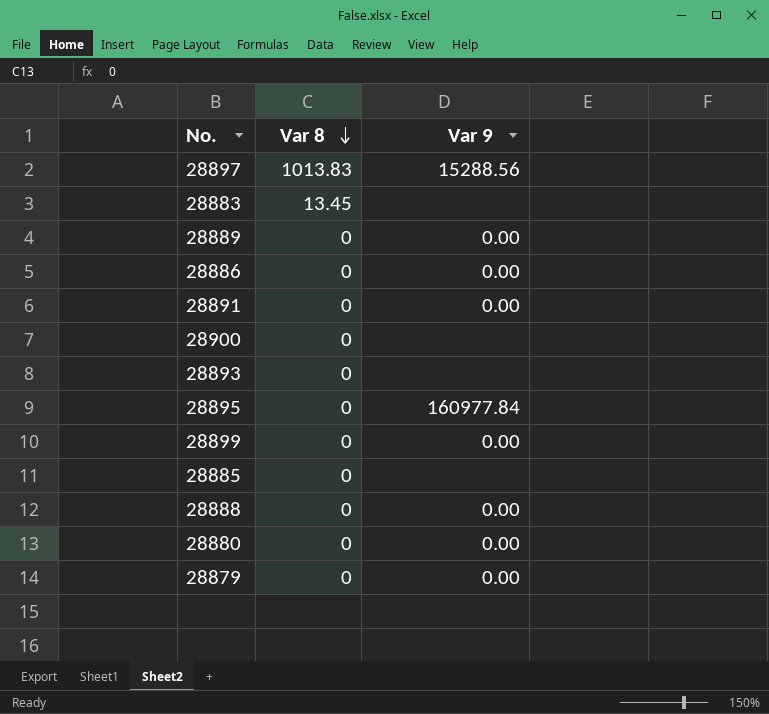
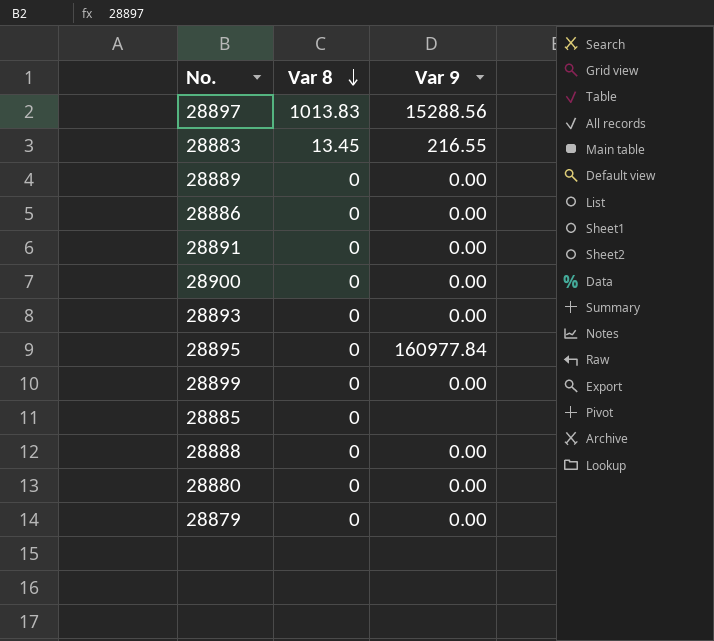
28883 | Var 9: none -> 216.55
28900 | Var 9: none -> 0.00
28893 | Var 9: none -> 0.00

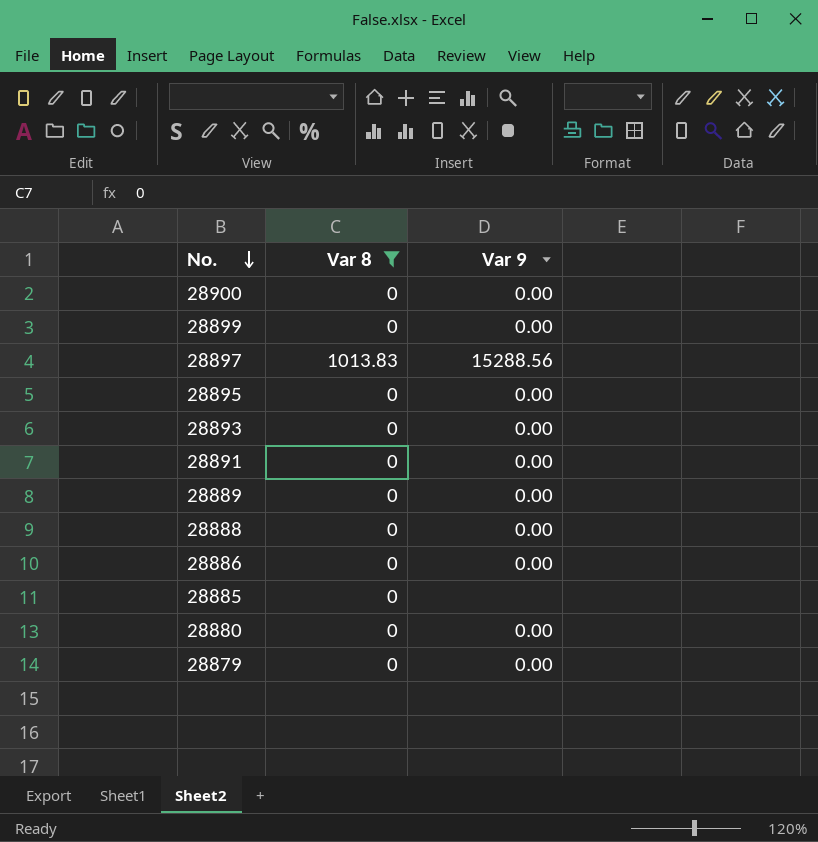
filter: none -> Var 8 != 13.45
row order: Var 8 descending -> No. descending
28895 | Var 9: 160977.84 -> 0.00

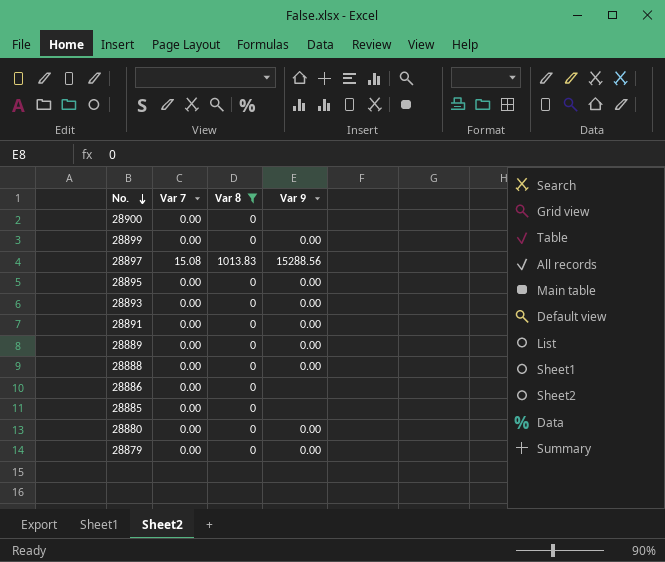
column Var 7 | position: none -> 2
28900 | Var 9: 0.00 -> none
28886 | Var 9: 0.00 -> none

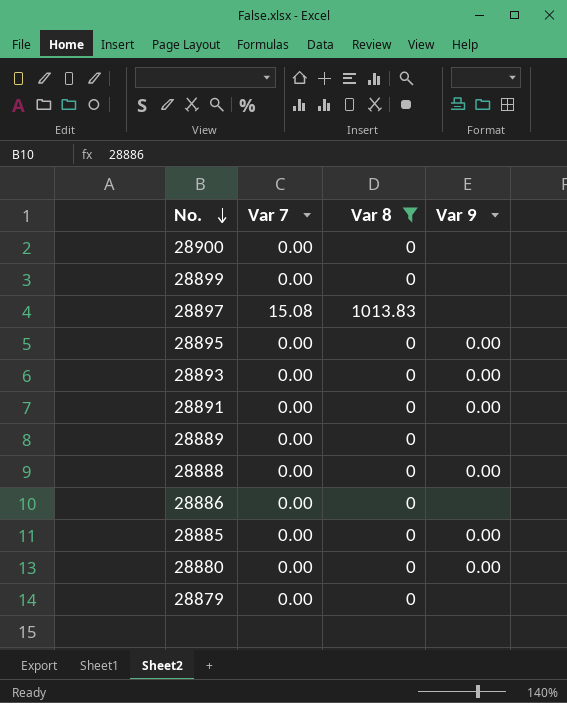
28899 | Var 9: 0.00 -> none
28897 | Var 9: 15288.56 -> none
28889 | Var 9: 0.00 -> none
28885 | Var 9: none -> 0.00
28879 | Var 9: 0.00 -> none

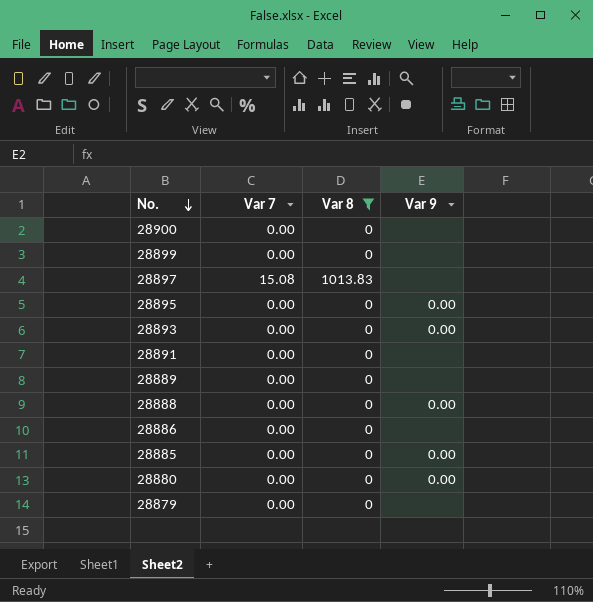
28891 | Var 9: 0.00 -> none

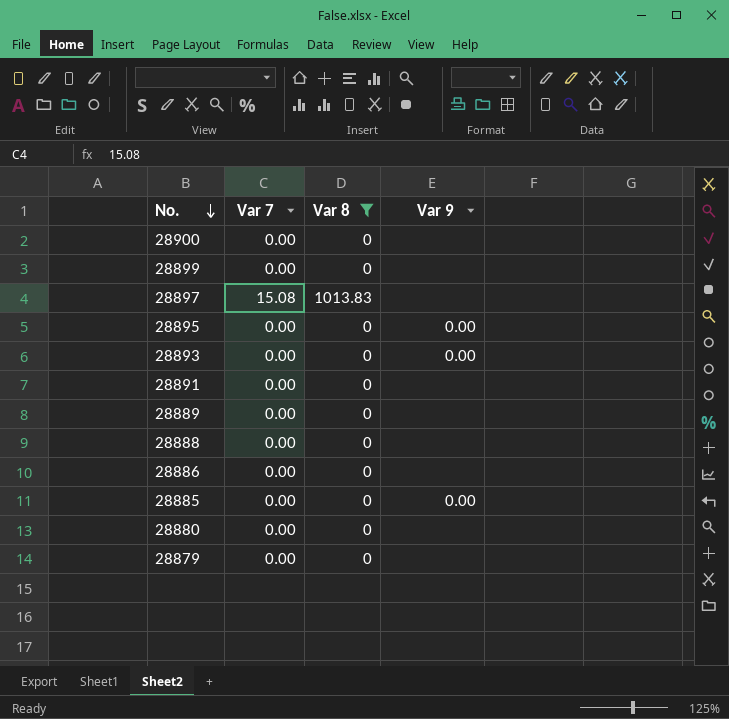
28888 | Var 9: 0.00 -> none
28880 | Var 9: 0.00 -> none

